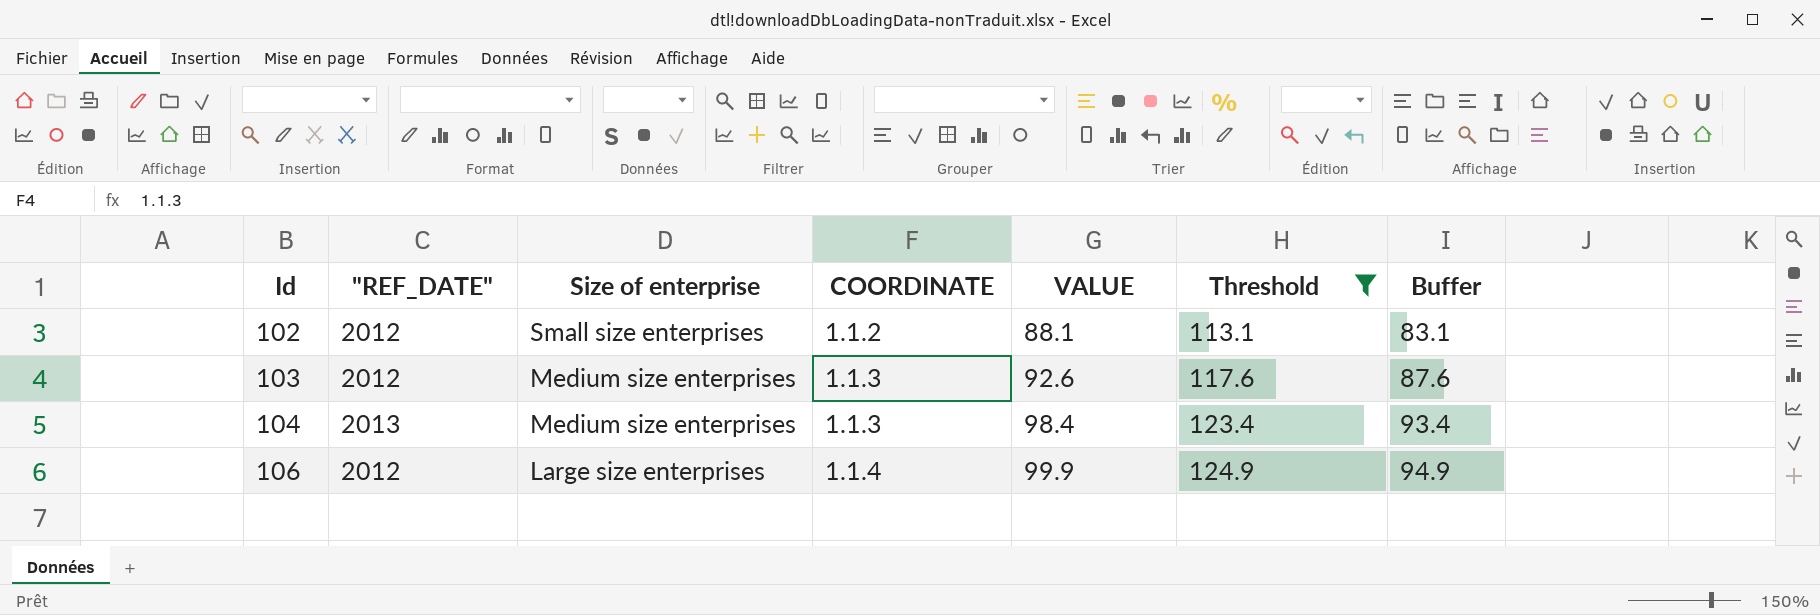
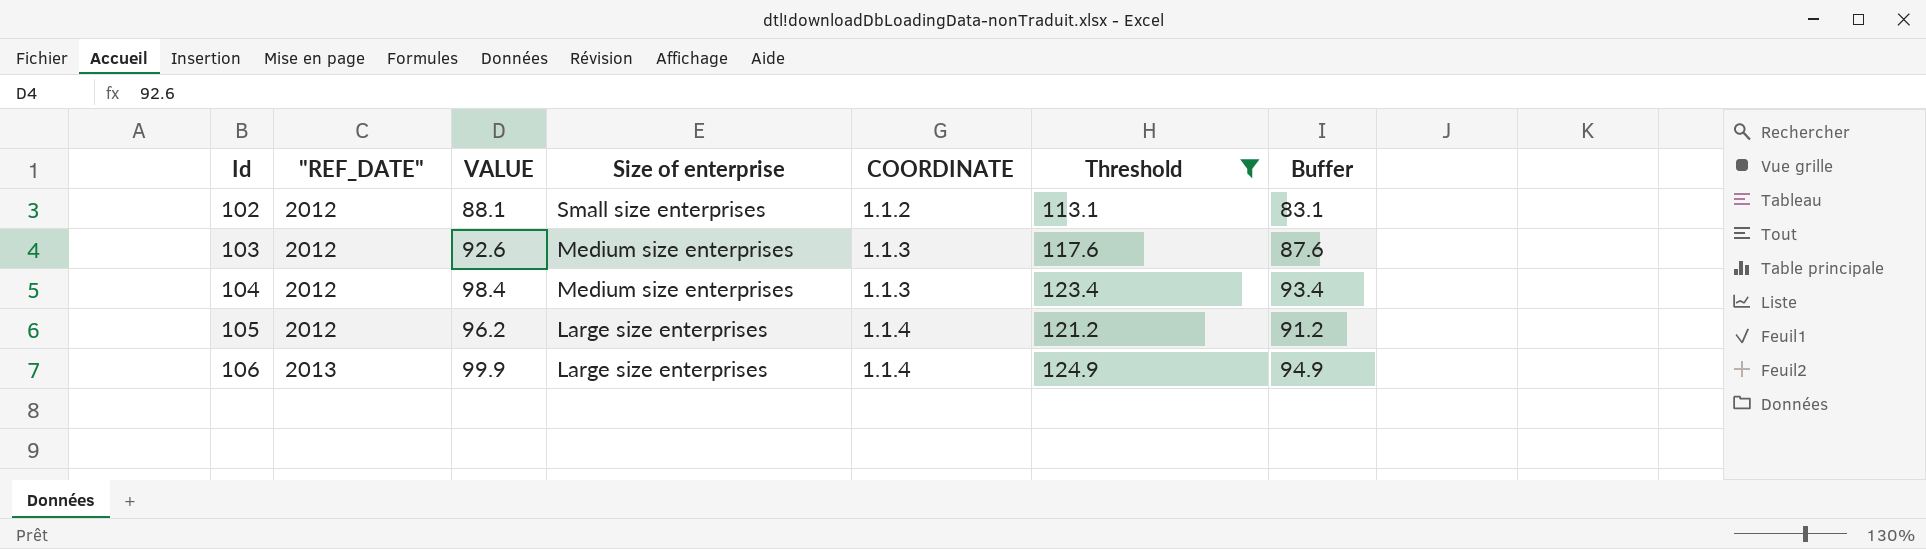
column VALUE | position: 5 -> 3
104 | "REF_DATE": 2013 -> 2012
row 105: none -> 2012 | 96.2 | Large size enterprises | 1.1.4 | 121.2 | 91.2
106 | "REF_DATE": 2012 -> 2013

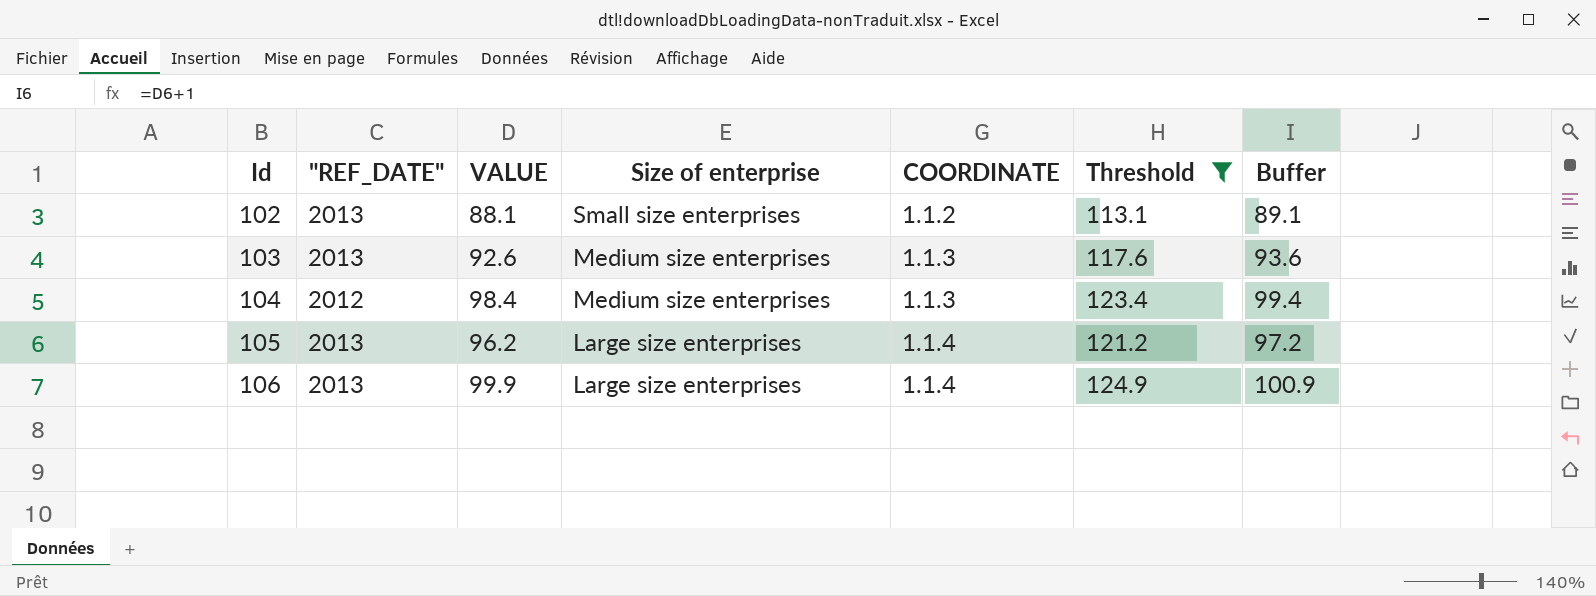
column Buffer | formula: [VALUE] - 5 -> [VALUE] + 1
102 | "REF_DATE": 2012 -> 2013
103 | "REF_DATE": 2012 -> 2013
105 | "REF_DATE": 2012 -> 2013

